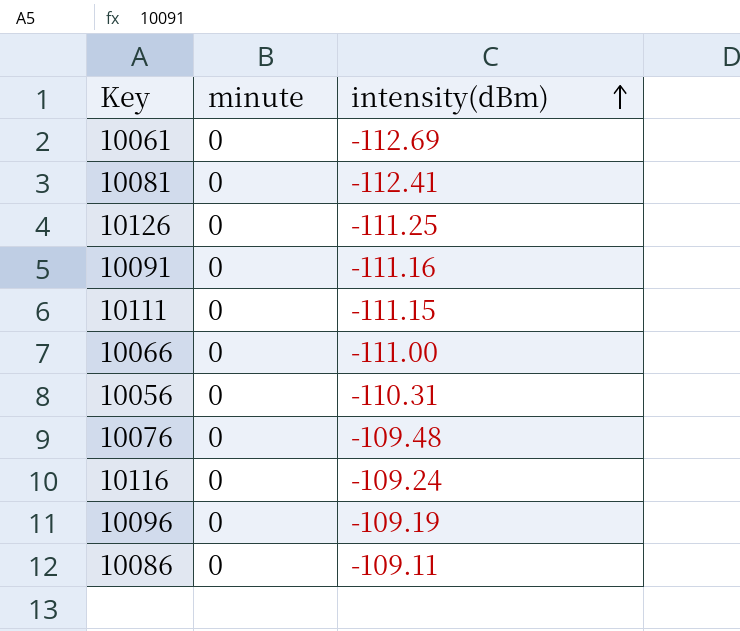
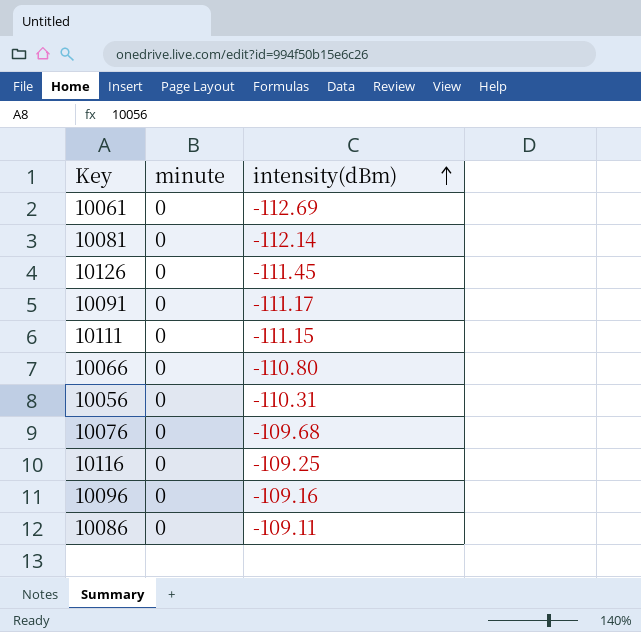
10081 | intensity(dBm): -112.41 -> -112.14
10126 | intensity(dBm): -111.25 -> -111.45
10091 | intensity(dBm): -111.16 -> -111.17
10066 | intensity(dBm): -111.00 -> -110.80
10076 | intensity(dBm): -109.48 -> -109.68
10116 | intensity(dBm): -109.24 -> -109.25
10096 | intensity(dBm): -109.19 -> -109.16

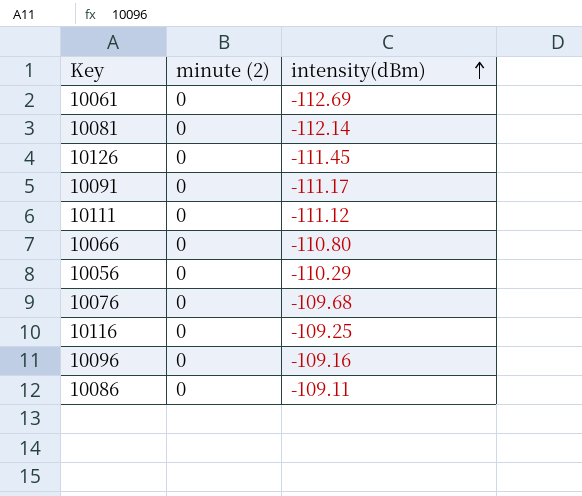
column name: minute -> minute (2)
10111 | intensity(dBm): -111.15 -> -111.12
10056 | intensity(dBm): -110.31 -> -110.29

